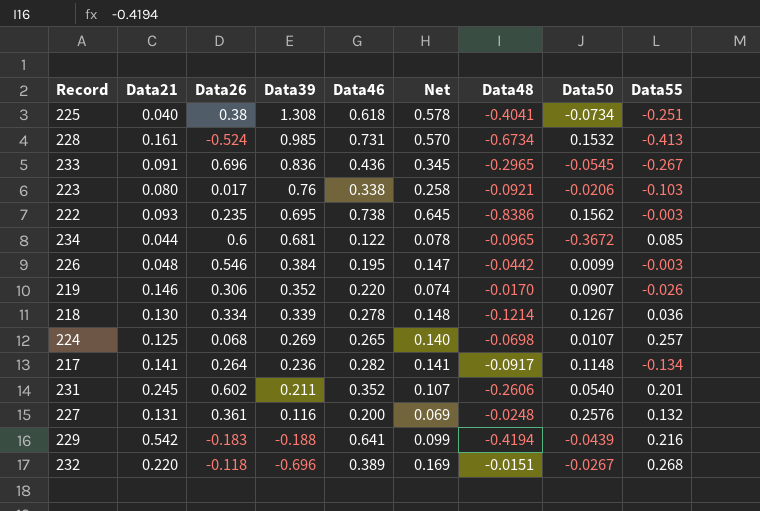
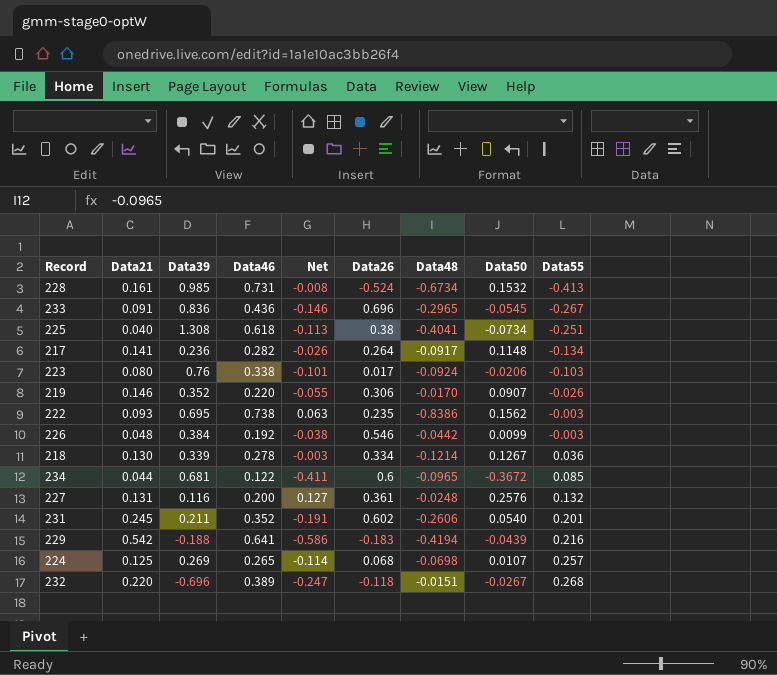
row order: Data39 descending -> Data55 ascending
column Net | formula: [Data46] - [Data21] -> [Data50] - [Data21]
column Data26 | position: 3 -> 6
223 | Data48: -0.0921 -> -0.0924
226 | Data46: 0.195 -> 0.192

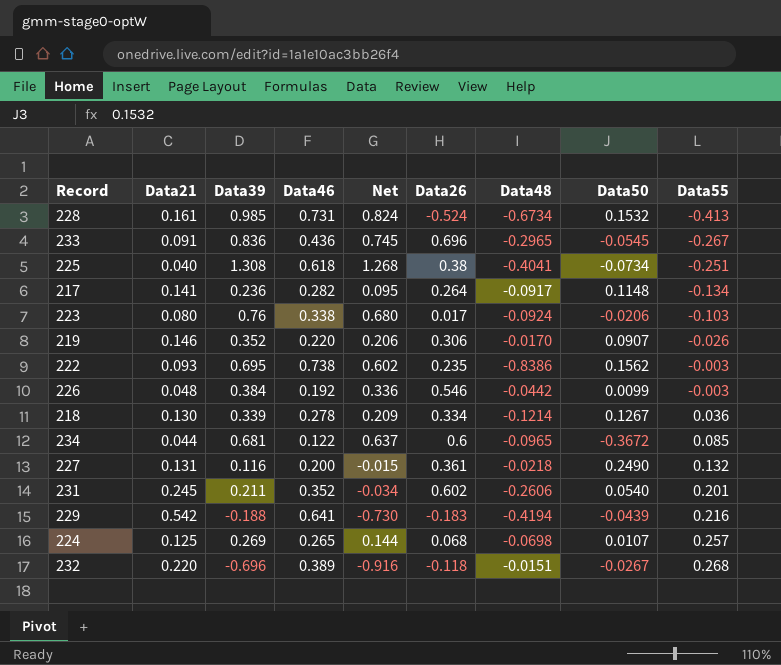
column Net | formula: [Data50] - [Data21] -> [Data39] - [Data21]
227 | Data48: -0.0248 -> -0.0218
227 | Data50: 0.2576 -> 0.2490

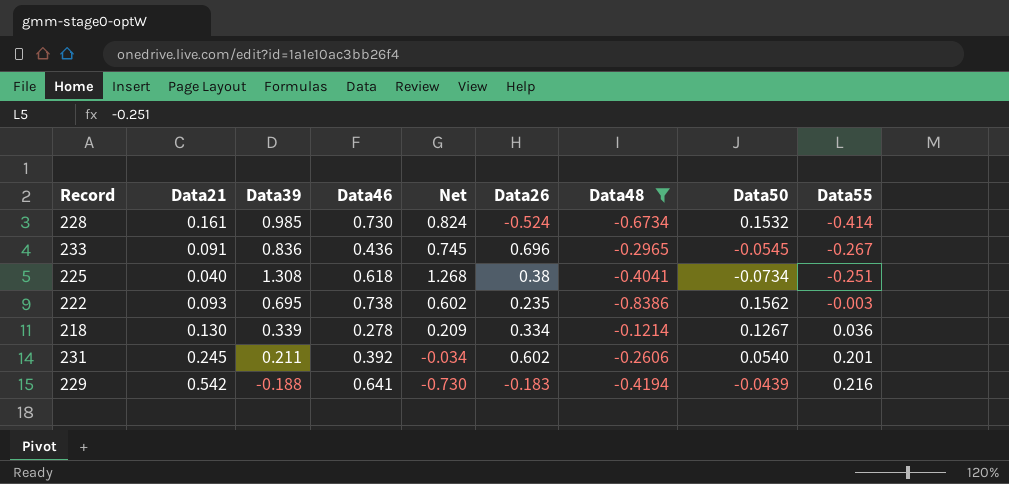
filter: none -> Data48 <= -0.1214
228 | Data46: 0.731 -> 0.730
228 | Data55: -0.413 -> -0.414
231 | Data46: 0.352 -> 0.392

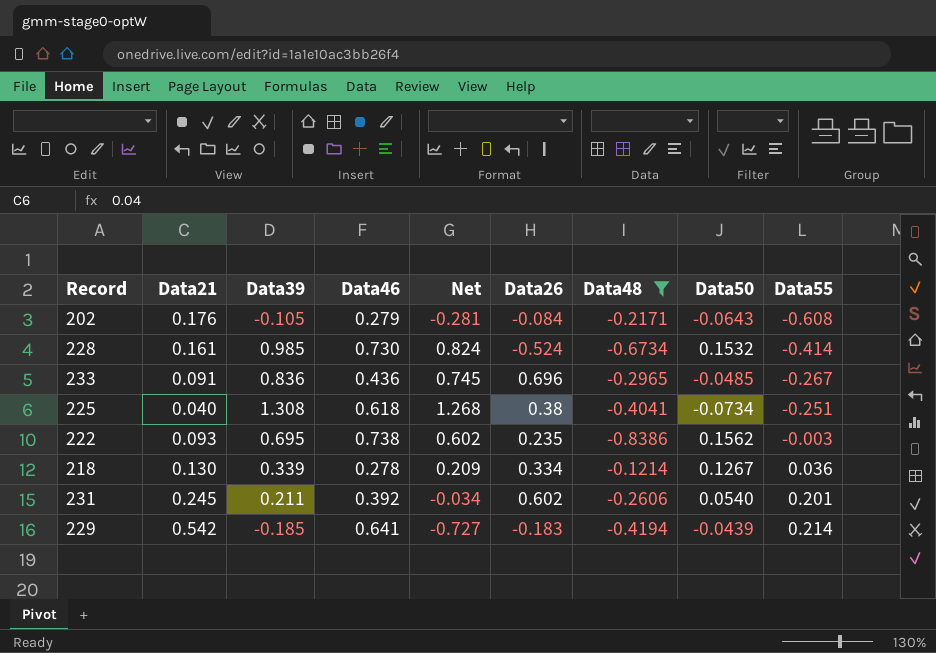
row 202: none -> 0.176 | -0.105 | 0.279 | -0.281 | -0.084 | -0.2171 | -0.0643 | -0.608
233 | Data50: -0.0545 -> -0.0485
229 | Data39: -0.188 -> -0.185
229 | Net: -0.730 -> -0.727
229 | Data55: 0.216 -> 0.214

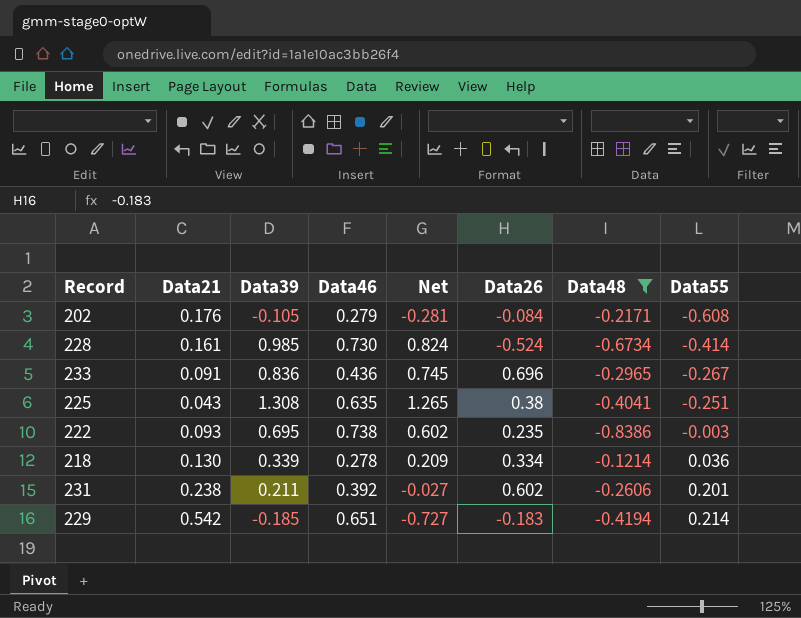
column Data50 | position: 8 -> none
225 | Data21: 0.040 -> 0.043
225 | Data46: 0.618 -> 0.635
225 | Net: 1.268 -> 1.265
231 | Data21: 0.245 -> 0.238
231 | Net: -0.034 -> -0.027
229 | Data46: 0.641 -> 0.651

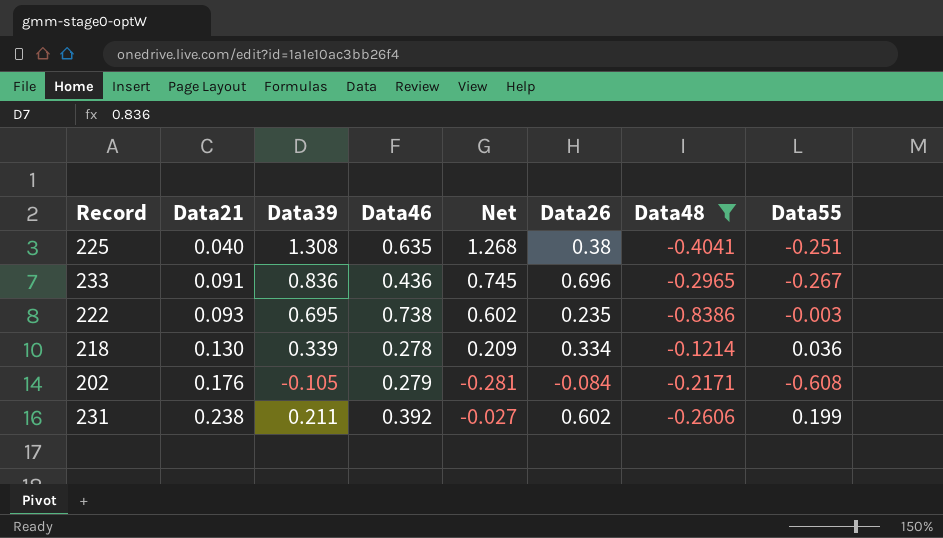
row order: Data55 ascending -> Data21 ascending
row 228: 0.161 | 0.985 | 0.730 | 0.824 | -0.524 | -0.6734 | -0.414 -> none
row 229: 0.542 | -0.185 | 0.651 | -0.727 | -0.183 | -0.4194 | 0.214 -> none
225 | Data21: 0.043 -> 0.040
225 | Net: 1.265 -> 1.268
231 | Data55: 0.201 -> 0.199

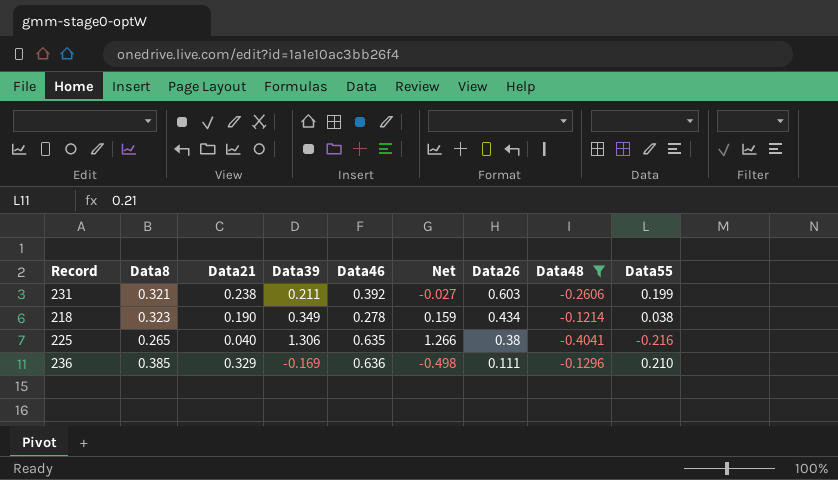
row order: Data21 ascending -> Data26 descending
column Data8 | position: none -> 2
row 233: 0.091 | 0.836 | 0.436 | 0.745 | 0.696 | -0.2965 | -0.267 -> none
row 222: 0.093 | 0.695 | 0.738 | 0.602 | 0.235 | -0.8386 | -0.003 -> none
row 202: 0.176 | -0.105 | 0.279 | -0.281 | -0.084 | -0.2171 | -0.608 -> none
231 | Data26: 0.602 -> 0.603
218 | Data21: 0.130 -> 0.190
218 | Data39: 0.339 -> 0.349
218 | Net: 0.209 -> 0.159
218 | Data26: 0.334 -> 0.434
218 | Data55: 0.036 -> 0.038
225 | Data39: 1.308 -> 1.306
225 | Net: 1.268 -> 1.266
225 | Data55: -0.251 -> -0.216
row 236: none -> 0.385 | 0.329 | -0.169 | 0.636 | -0.498 | 0.111 | -0.1296 | 0.210

